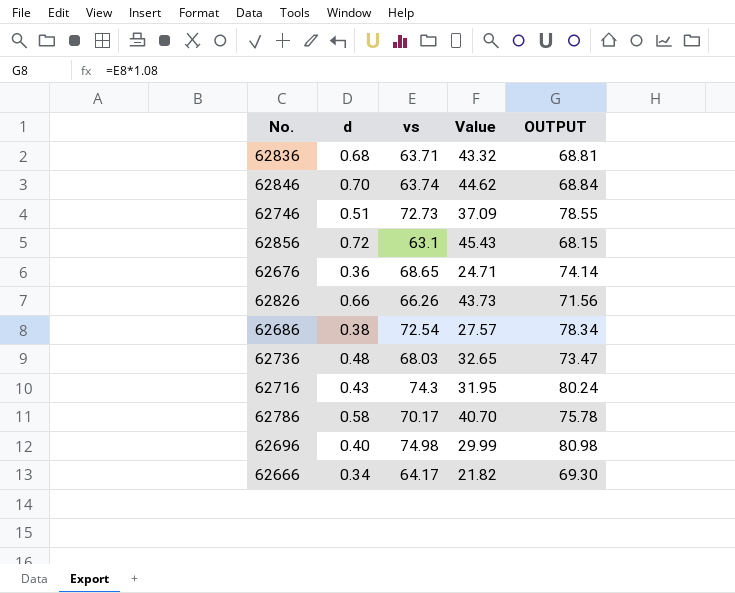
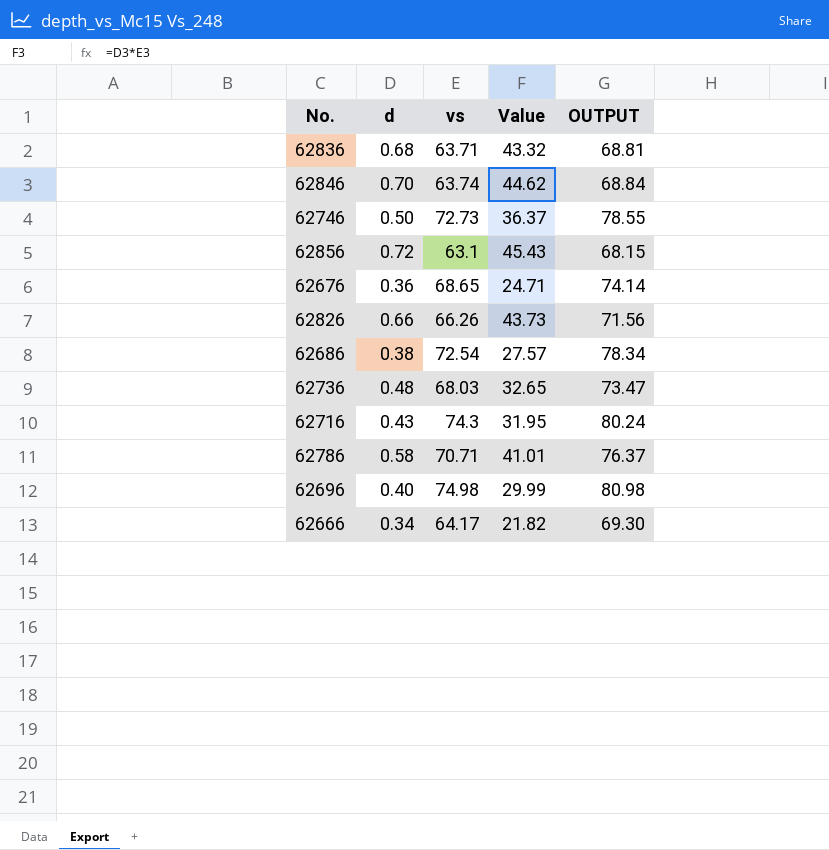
62746 | d: 0.51 -> 0.50
62746 | Value: 37.09 -> 36.37
62786 | vs: 70.17 -> 70.71
62786 | Value: 40.70 -> 41.01
62786 | OUTPUT: 75.78 -> 76.37

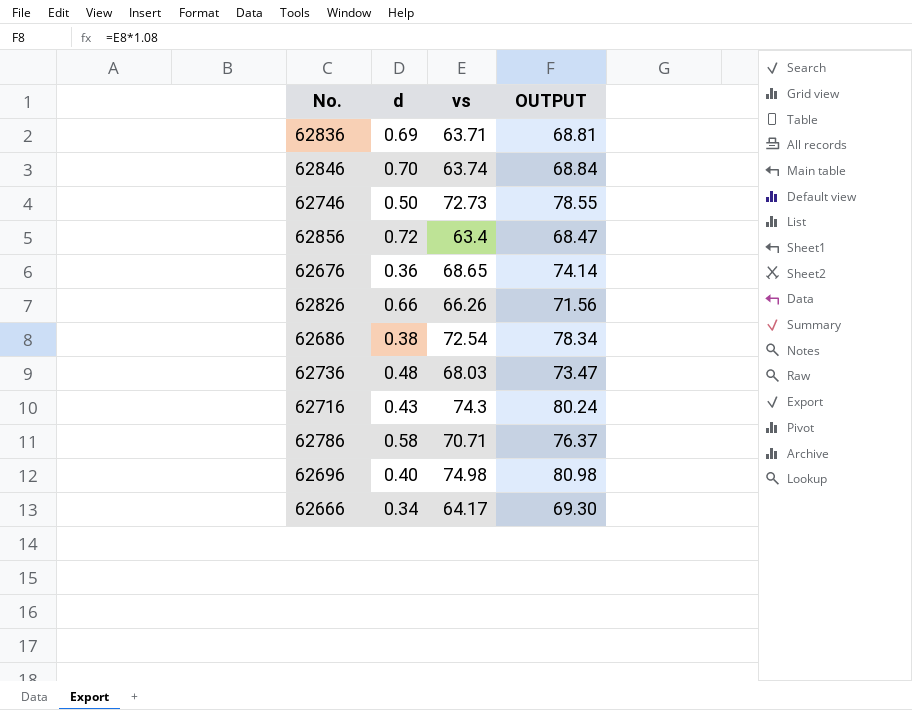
column Value | formula: [d] * [vs] -> none
62836 | d: 0.68 -> 0.69
62856 | vs: 63.1 -> 63.4
62856 | OUTPUT: 68.15 -> 68.47

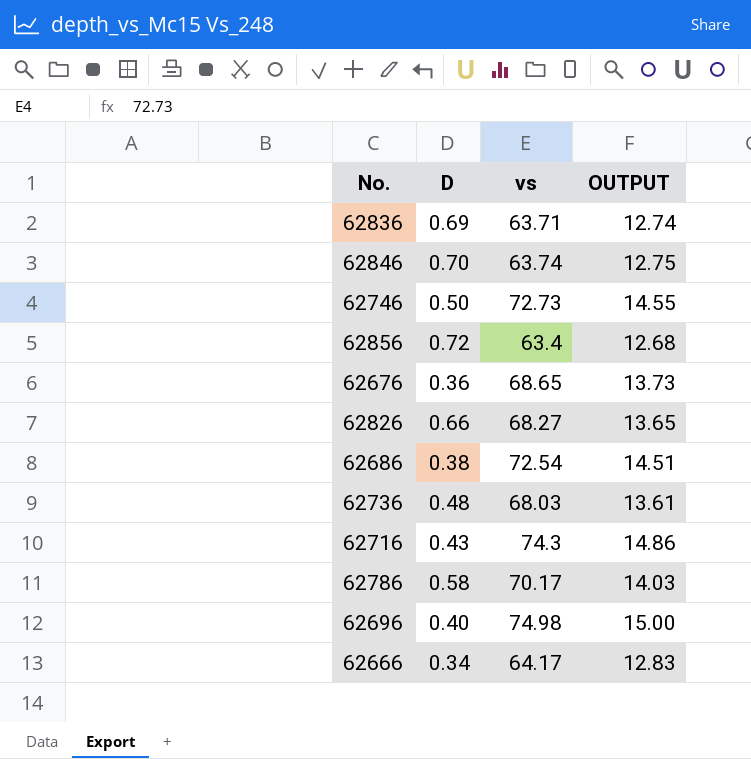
column name: d -> D
column OUTPUT | formula: [vs] * 1.08 -> [vs] * 0.2
62826 | vs: 66.26 -> 68.27
62786 | vs: 70.71 -> 70.17

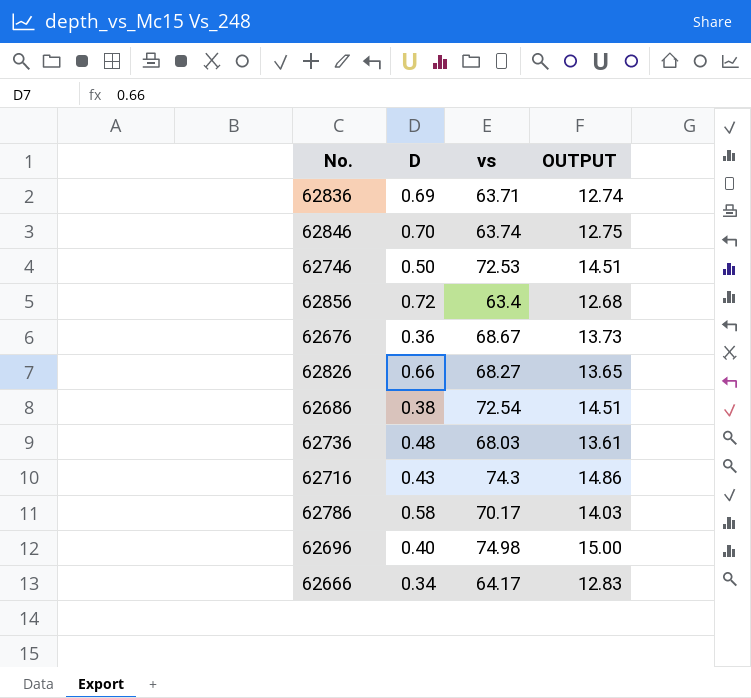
62746 | vs: 72.73 -> 72.53
62746 | OUTPUT: 14.55 -> 14.51
62676 | vs: 68.65 -> 68.67

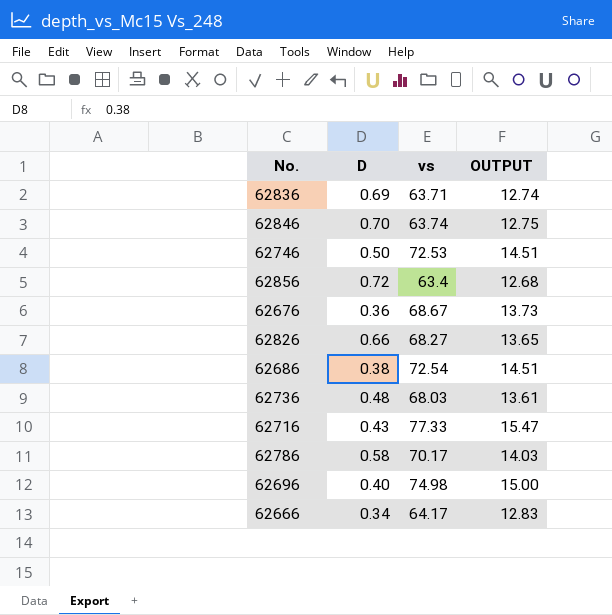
62716 | vs: 74.3 -> 77.33
62716 | OUTPUT: 14.86 -> 15.47

